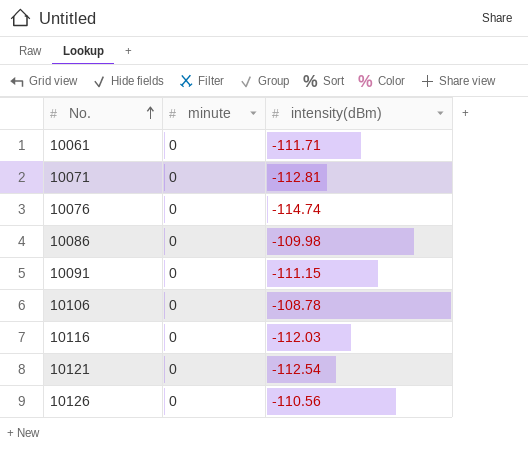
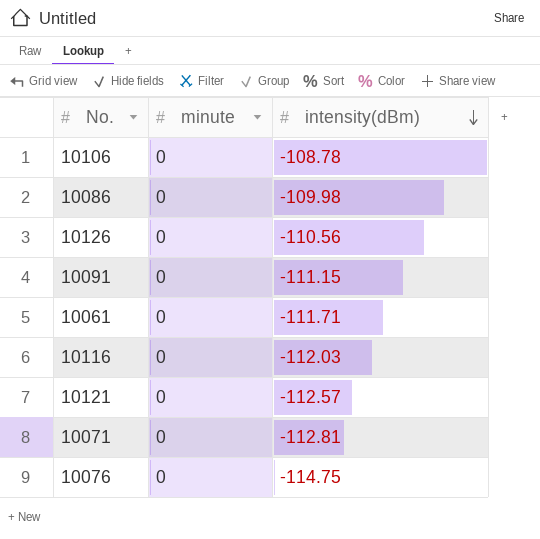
row order: No. ascending -> intensity(dBm) descending
10121 | intensity(dBm): -112.54 -> -112.57
10076 | intensity(dBm): -114.74 -> -114.75

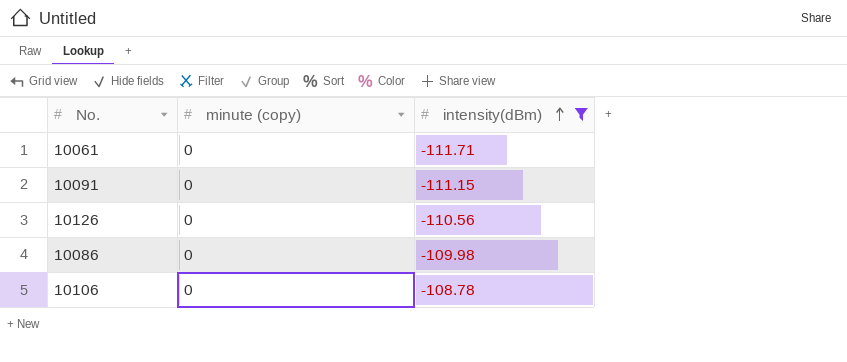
filter: none -> intensity(dBm) >= -111.71
row order: intensity(dBm) descending -> intensity(dBm) ascending
column name: minute -> minute (copy)

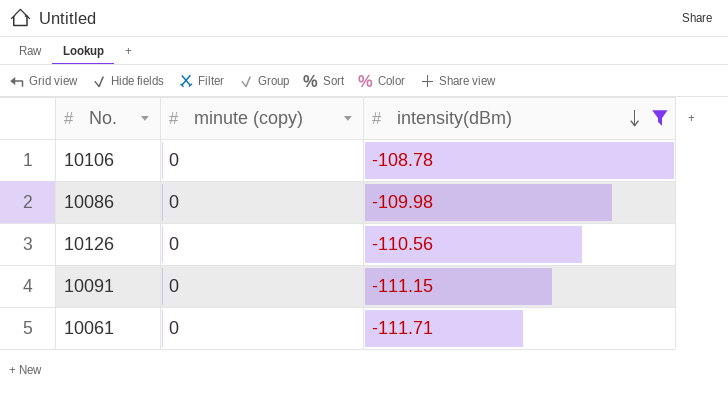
row order: intensity(dBm) ascending -> intensity(dBm) descending

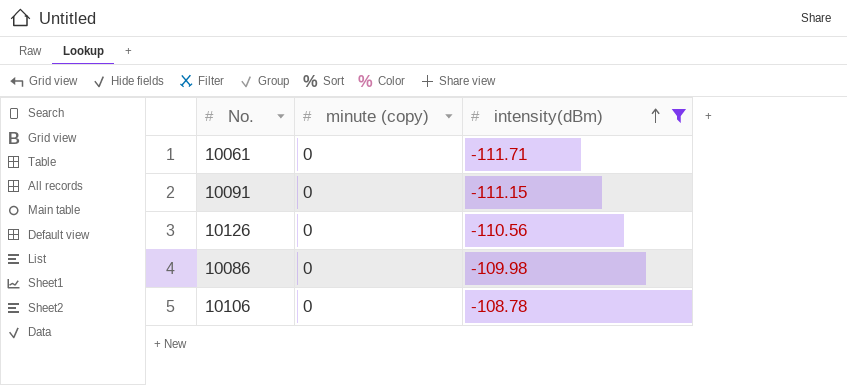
row order: intensity(dBm) descending -> intensity(dBm) ascending

